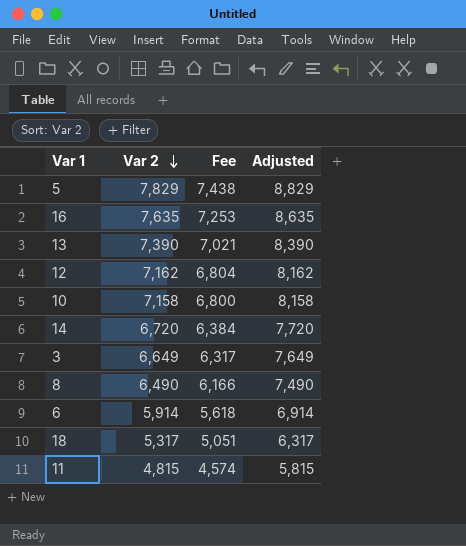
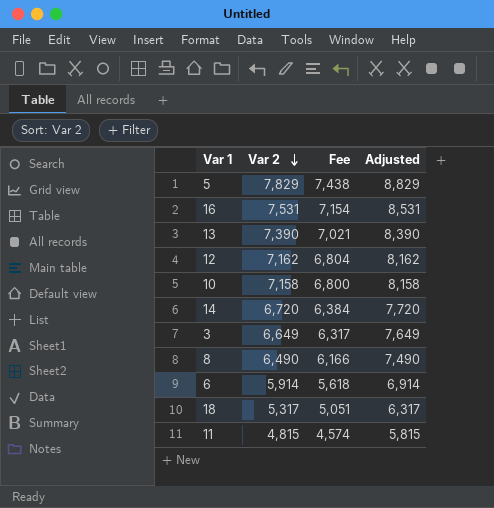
16 | Var 2: 7,635 -> 7,531
16 | Fee: 7,253 -> 7,154
16 | Adjusted: 8,635 -> 8,531

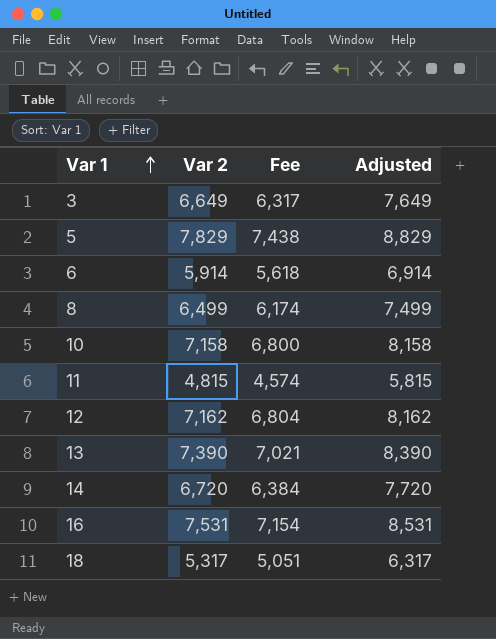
row order: Var 2 descending -> Var 1 ascending
8 | Var 2: 6,490 -> 6,499
8 | Fee: 6,166 -> 6,174
8 | Adjusted: 7,490 -> 7,499

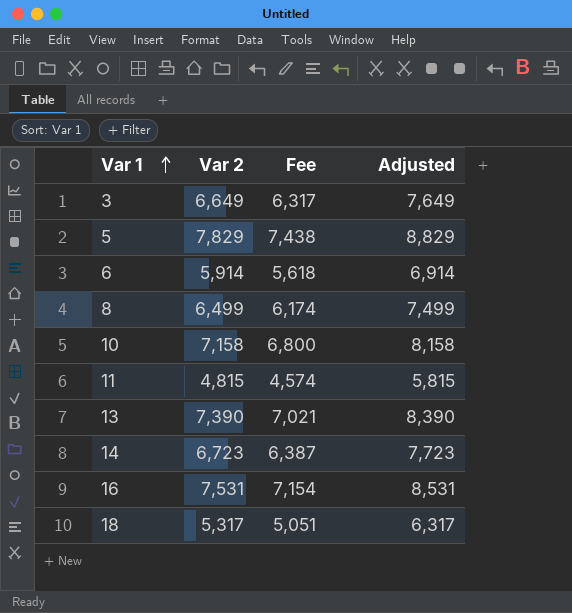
row 12: 7,162 | 6,804 | 8,162 -> none
14 | Var 2: 6,720 -> 6,723
14 | Fee: 6,384 -> 6,387
14 | Adjusted: 7,720 -> 7,723

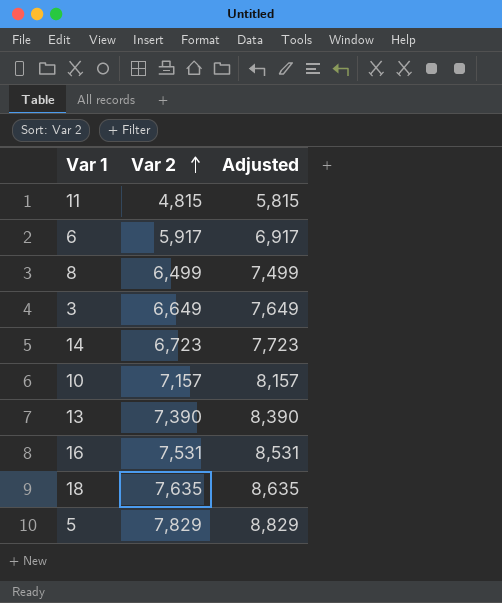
row order: Var 1 ascending -> Var 2 ascending
column Fee | formula: [Var 2] * 0.95 -> none
6 | Var 2: 5,914 -> 5,917
6 | Adjusted: 6,914 -> 6,917
10 | Var 2: 7,158 -> 7,157
10 | Adjusted: 8,158 -> 8,157
18 | Var 2: 5,317 -> 7,635
18 | Adjusted: 6,317 -> 8,635

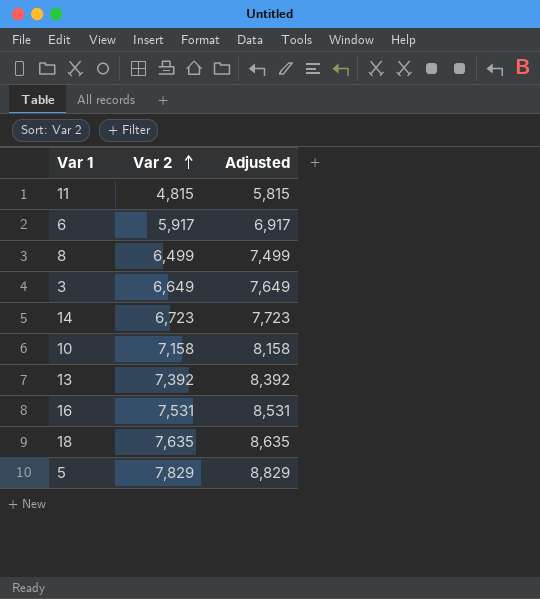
10 | Var 2: 7,157 -> 7,158
10 | Adjusted: 8,157 -> 8,158
13 | Var 2: 7,390 -> 7,392
13 | Adjusted: 8,390 -> 8,392

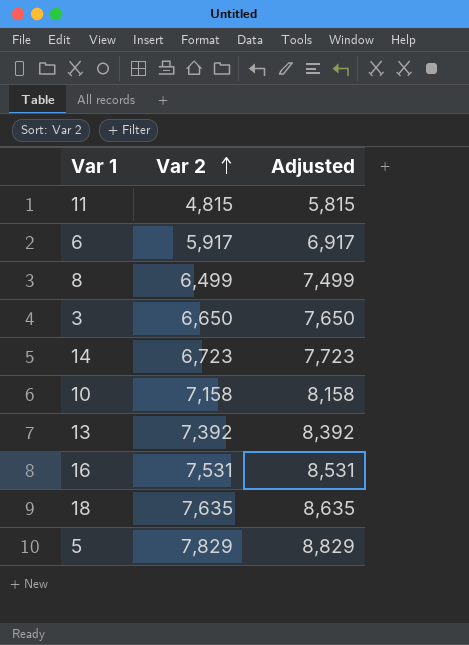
3 | Var 2: 6,649 -> 6,650
3 | Adjusted: 7,649 -> 7,650

